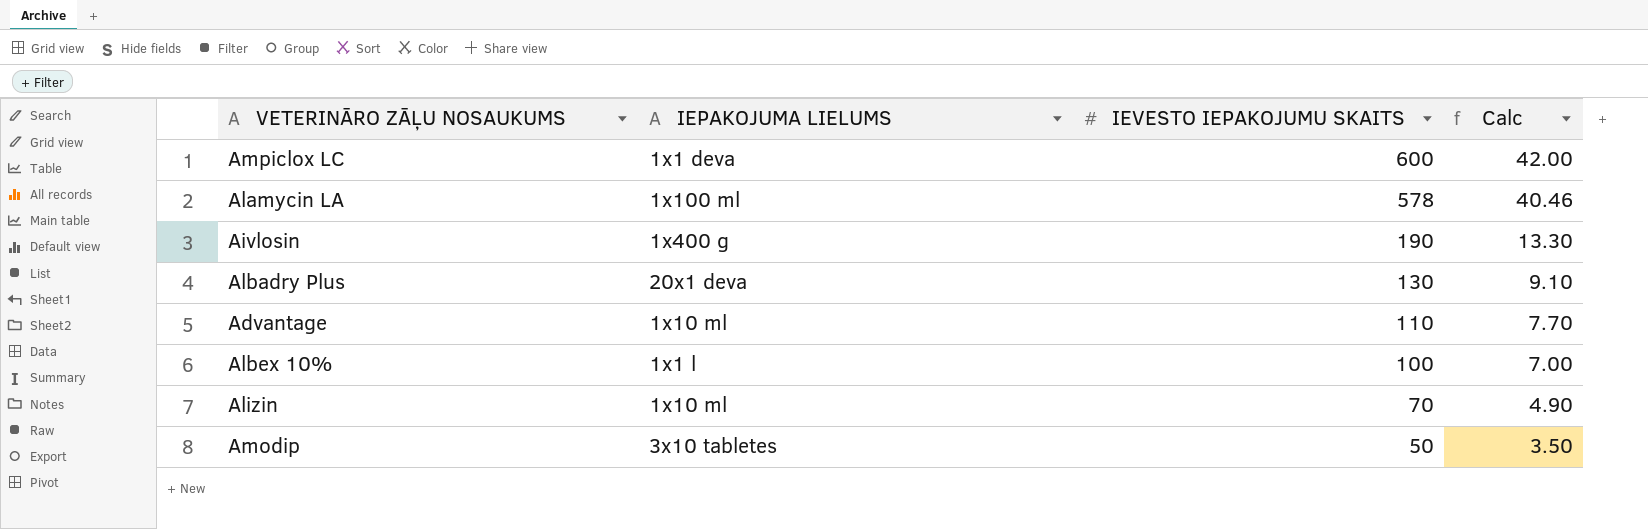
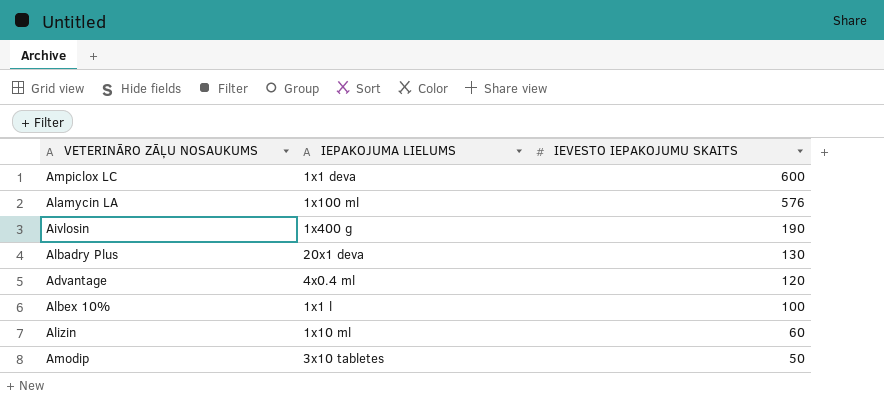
column Calc | formula: [IEVESTO IEPAKOJUMU SKAITS] * 0.07 -> none
Alamycin LA | IEVESTO IEPAKOJUMU SKAITS: 578 -> 576
Advantage | IEPAKOJUMA LIELUMS: 1x10 ml -> 4x0.4 ml
Advantage | IEVESTO IEPAKOJUMU SKAITS: 110 -> 120
Alizin | IEVESTO IEPAKOJUMU SKAITS: 70 -> 60

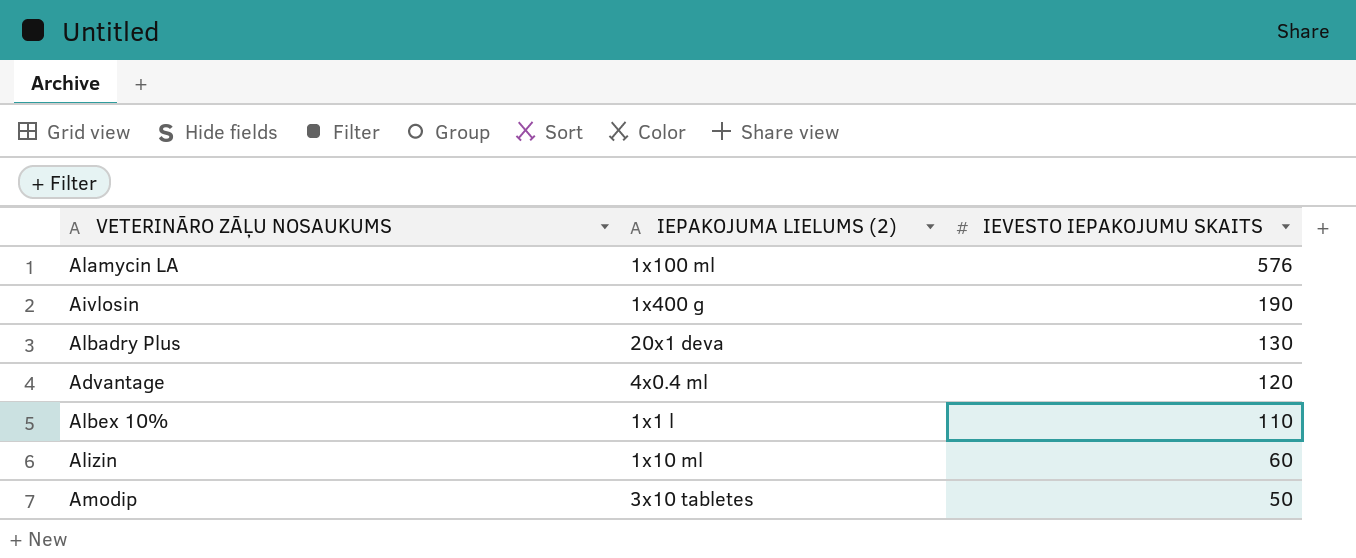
column name: IEPAKOJUMA LIELUMS -> IEPAKOJUMA LIELUMS (2)
row Ampiclox LC: 1x1 deva | 600 -> none
Albex 10% | IEVESTO IEPAKOJUMU SKAITS: 100 -> 110

